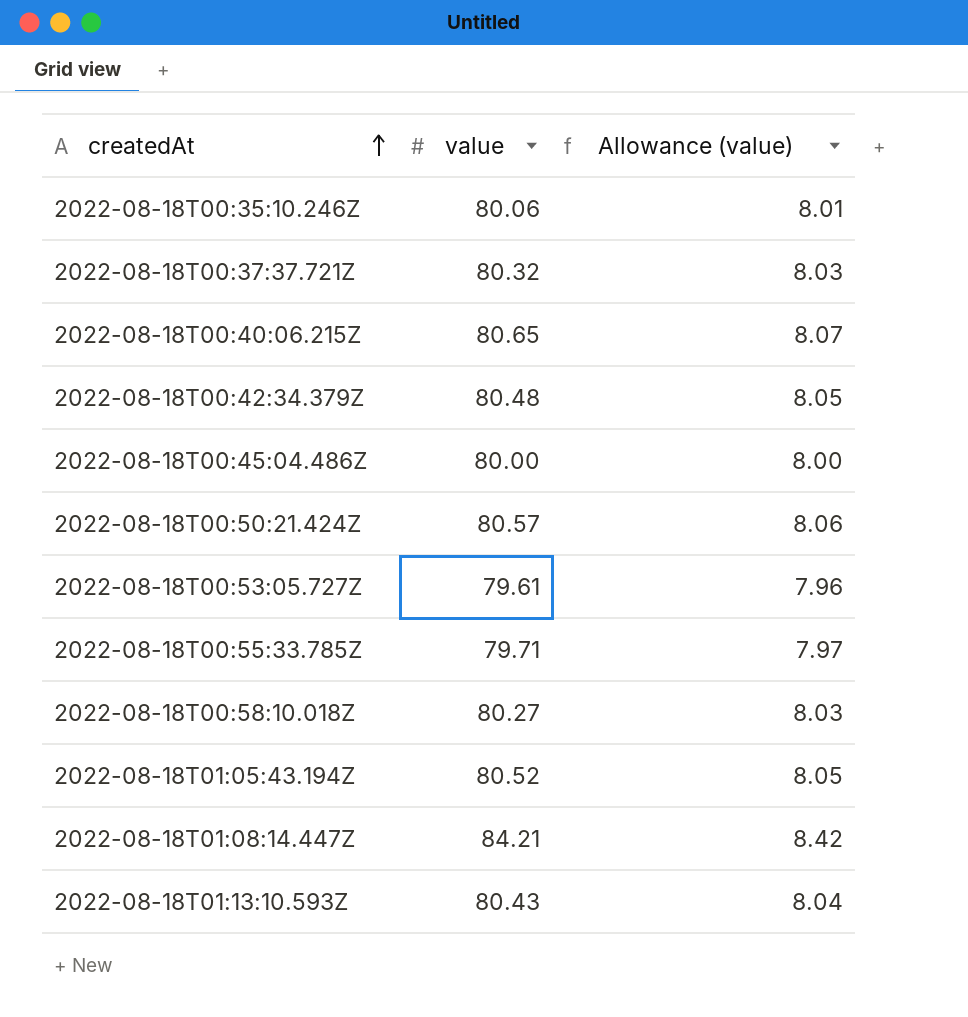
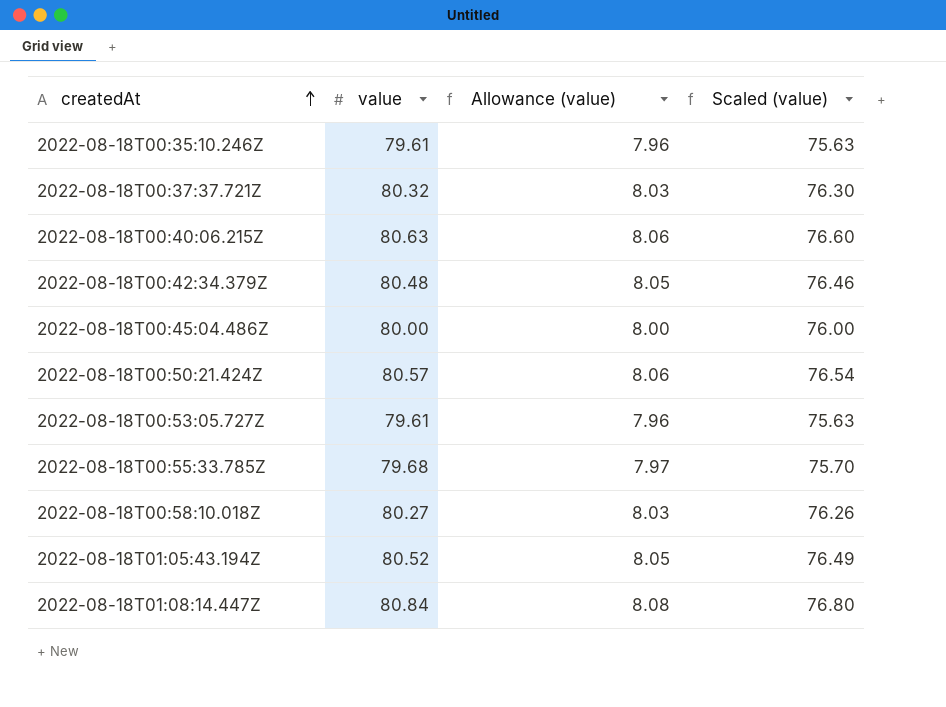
column Scaled (value) | formula: none -> [value] * 0.95
row 2022-08-18T01:13:10.593Z: 80.43 | 8.04 -> none
2022-08-18T00:35:10.246Z | value: 80.06 -> 79.61
2022-08-18T00:35:10.246Z | Allowance (value): 8.01 -> 7.96
2022-08-18T00:40:06.215Z | value: 80.65 -> 80.63
2022-08-18T00:40:06.215Z | Allowance (value): 8.07 -> 8.06
2022-08-18T00:55:33.785Z | value: 79.71 -> 79.68
2022-08-18T01:08:14.447Z | value: 84.21 -> 80.84
2022-08-18T01:08:14.447Z | Allowance (value): 8.42 -> 8.08

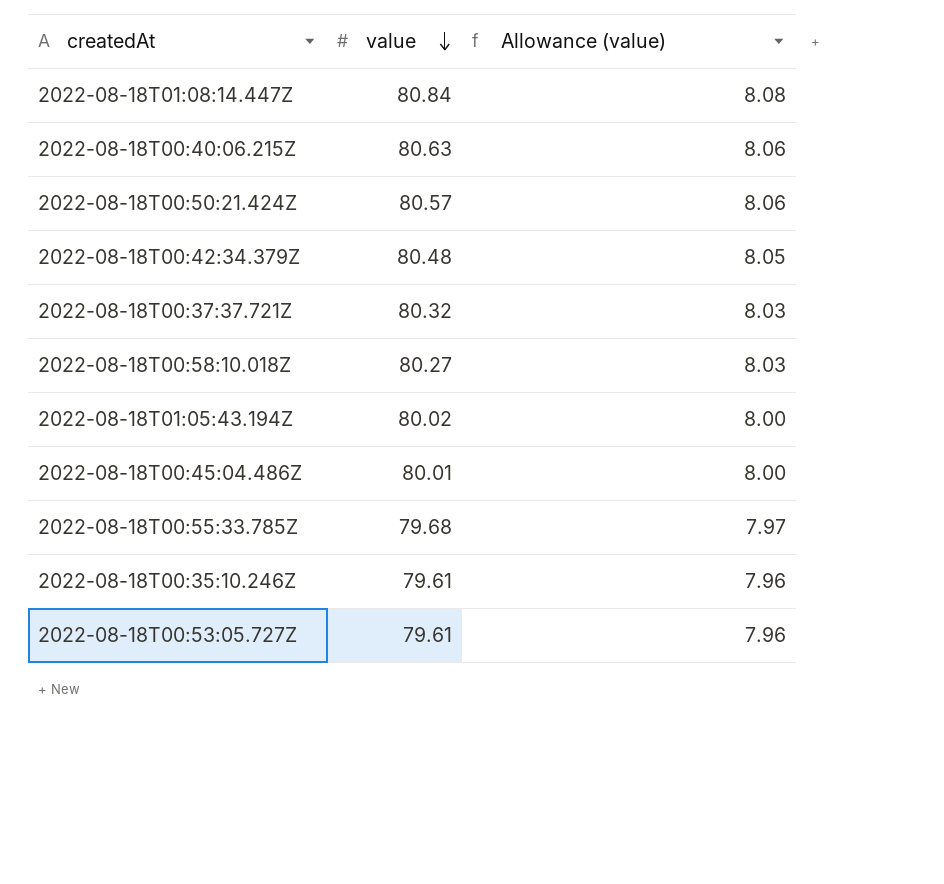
row order: createdAt ascending -> value descending
column Scaled (value) | formula: [value] * 0.95 -> none
2022-08-18T01:05:43.194Z | value: 80.52 -> 80.02
2022-08-18T01:05:43.194Z | Allowance (value): 8.05 -> 8.00
2022-08-18T00:45:04.486Z | value: 80.00 -> 80.01

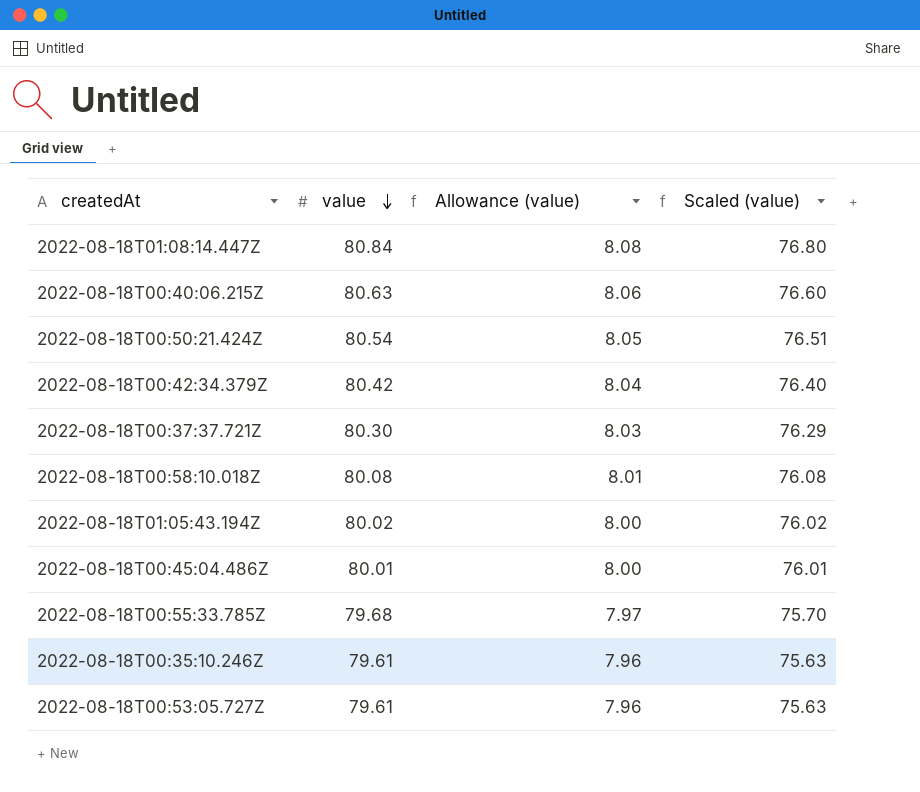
column Scaled (value) | formula: none -> [value] * 0.95
2022-08-18T00:50:21.424Z | value: 80.57 -> 80.54
2022-08-18T00:50:21.424Z | Allowance (value): 8.06 -> 8.05
2022-08-18T00:42:34.379Z | value: 80.48 -> 80.42
2022-08-18T00:42:34.379Z | Allowance (value): 8.05 -> 8.04
2022-08-18T00:37:37.721Z | value: 80.32 -> 80.30
2022-08-18T00:58:10.018Z | value: 80.27 -> 80.08
2022-08-18T00:58:10.018Z | Allowance (value): 8.03 -> 8.01

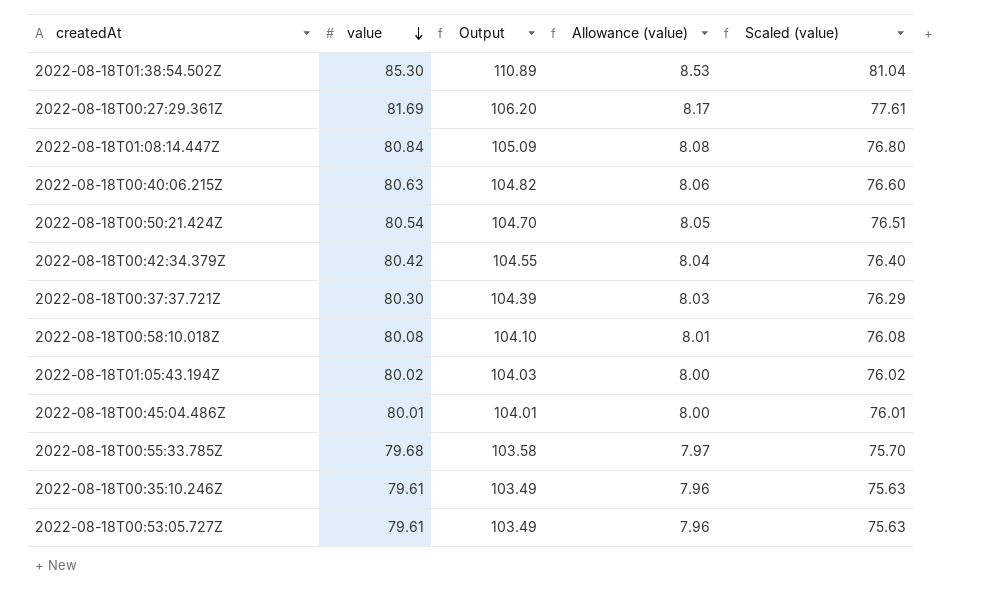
column Output | formula: none -> [value] * 1.3
row 2022-08-18T01:38:54.502Z: none -> 85.30 | 110.89 | 8.53 | 81.04
row 2022-08-18T00:27:29.361Z: none -> 81.69 | 106.20 | 8.17 | 77.61

